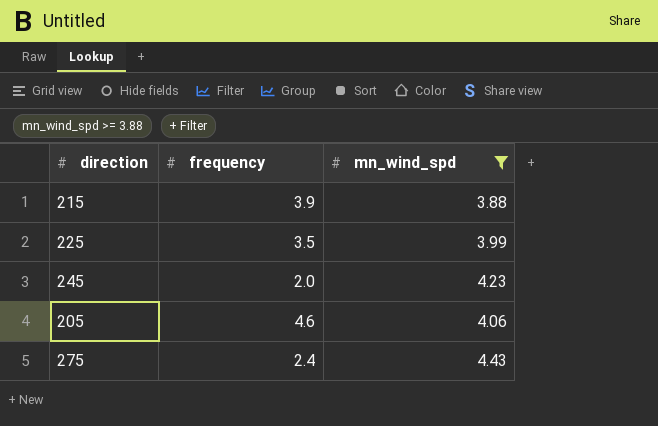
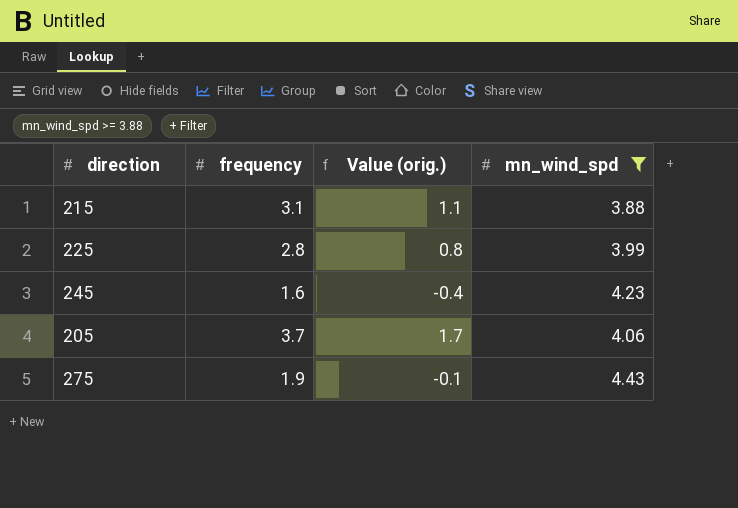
column Value (orig.) | formula: none -> [frequency] - 2
215 | frequency: 3.9 -> 3.1
225 | frequency: 3.5 -> 2.8
245 | frequency: 2.0 -> 1.6
205 | frequency: 4.6 -> 3.7
275 | frequency: 2.4 -> 1.9

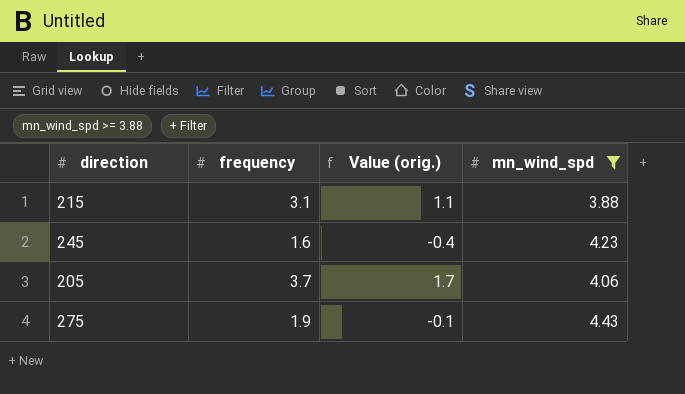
row 225: 2.8 | 0.8 | 3.99 -> none

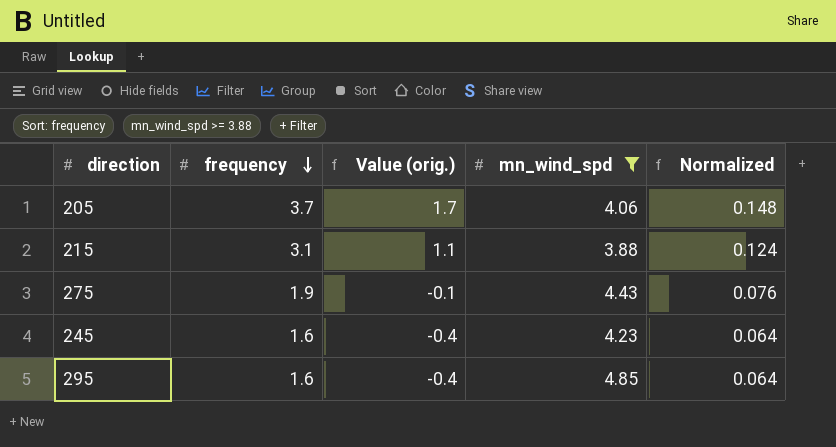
row order: none -> frequency descending
column Normalized | formula: none -> [frequency] * 0.04
row 295: none -> 1.6 | -0.4 | 4.85 | 0.064

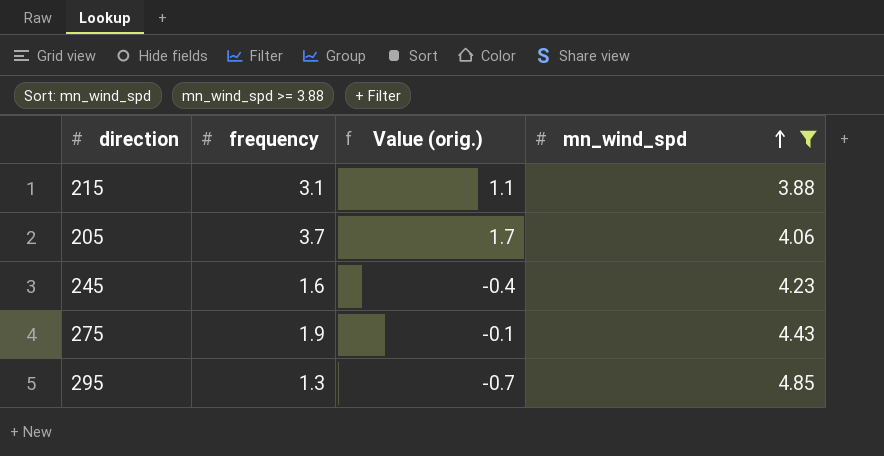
row order: frequency descending -> mn_wind_spd ascending
column Normalized | formula: [frequency] * 0.04 -> none
295 | frequency: 1.6 -> 1.3
295 | Value (orig.): -0.4 -> -0.7

